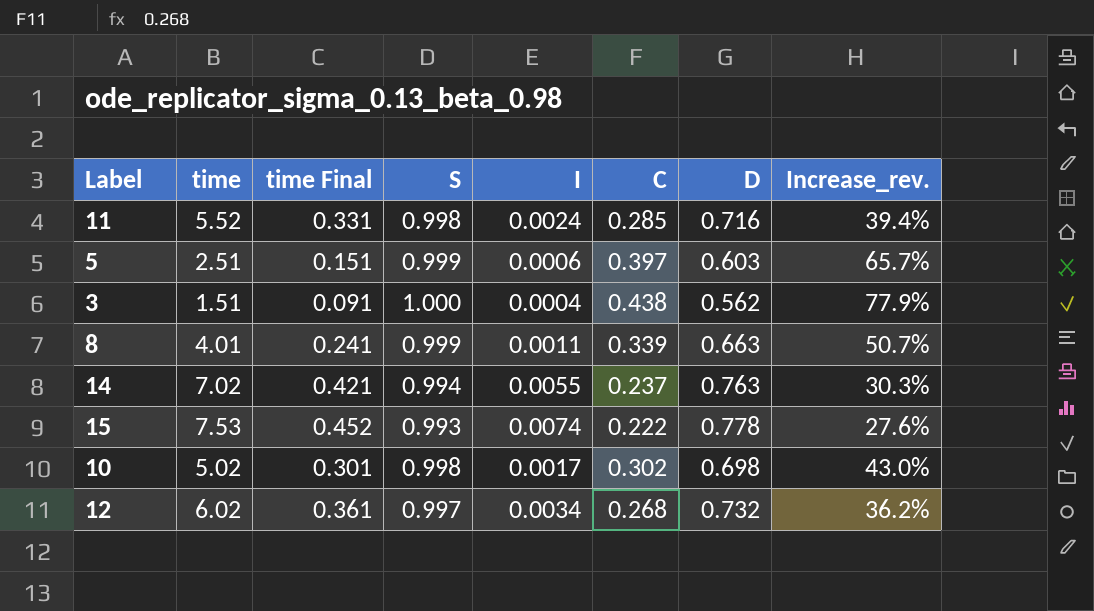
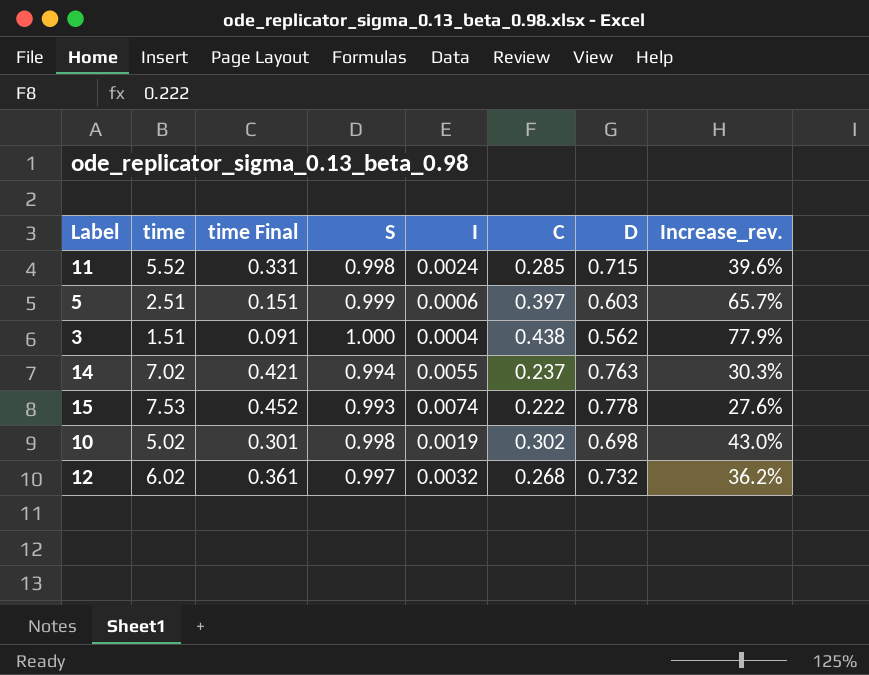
row 8: 4.01 | 0.241 | 0.999 | 0.0011 | 0.339 | 0.663 | 50.7% -> none
11 | D: 0.716 -> 0.715
11 | Increase_rev.: 39.4% -> 39.6%
10 | I: 0.0017 -> 0.0019
12 | I: 0.0034 -> 0.0032

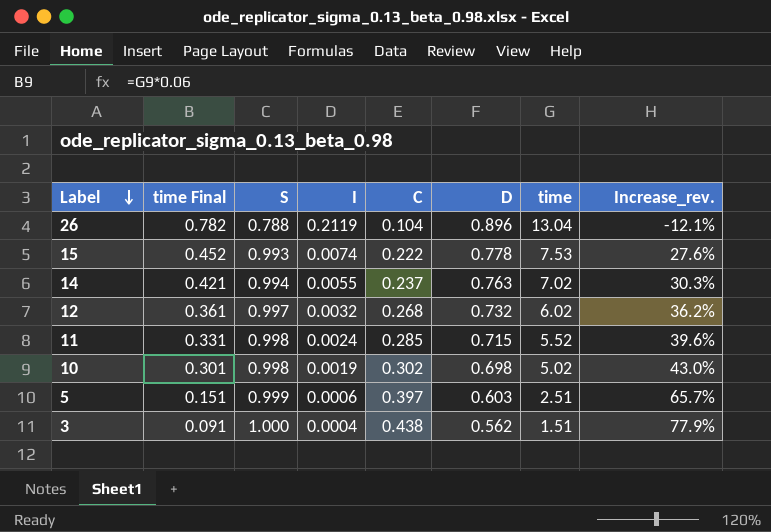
row order: none -> Label descending
column time | position: 2 -> 7
row 26: none -> 0.782 | 0.788 | 0.2119 | 0.104 | 0.896 | 13.04 | -12.1%

